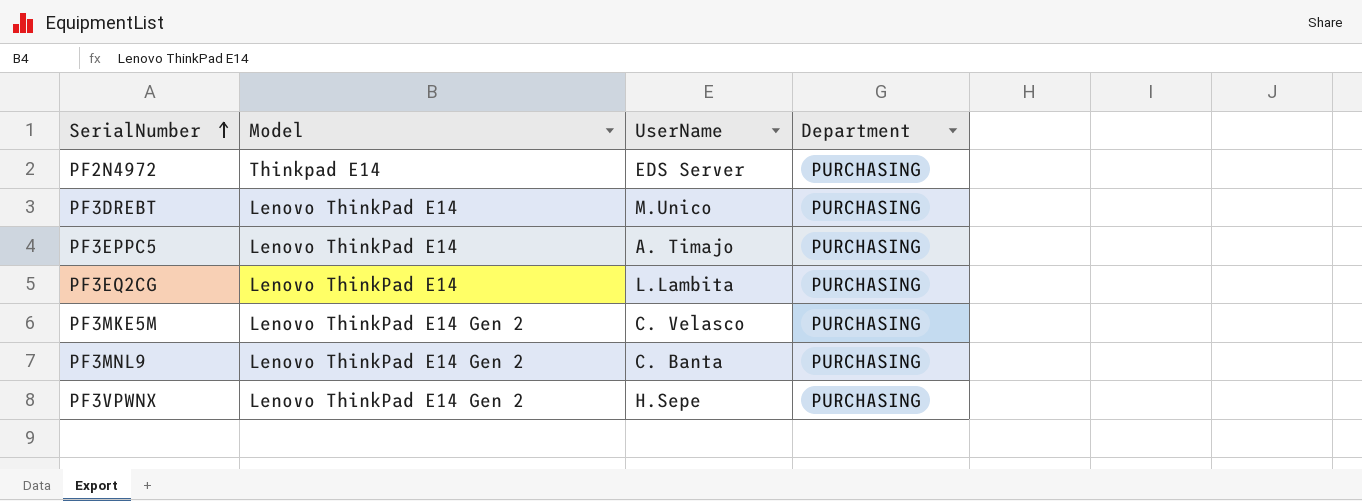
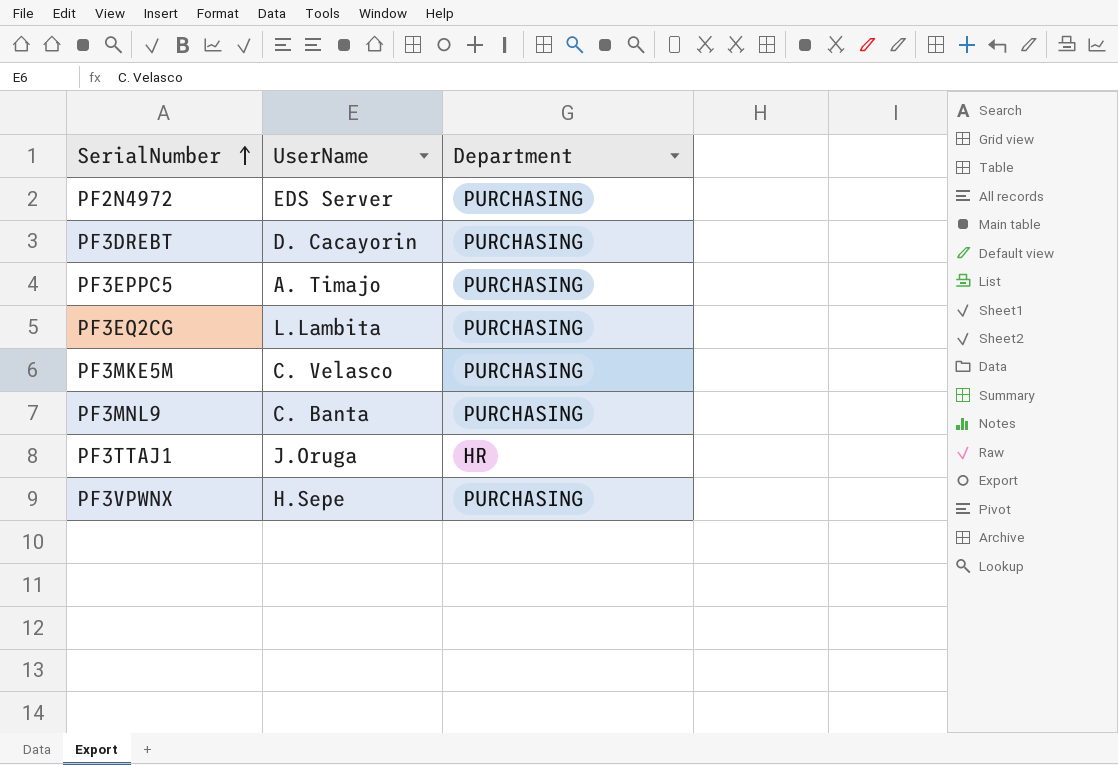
column Model | position: 2 -> none
PF3DREBT | UserName: M.Unico -> D. Cacayorin
row PF3TTAJ1: none -> J.Oruga | HR

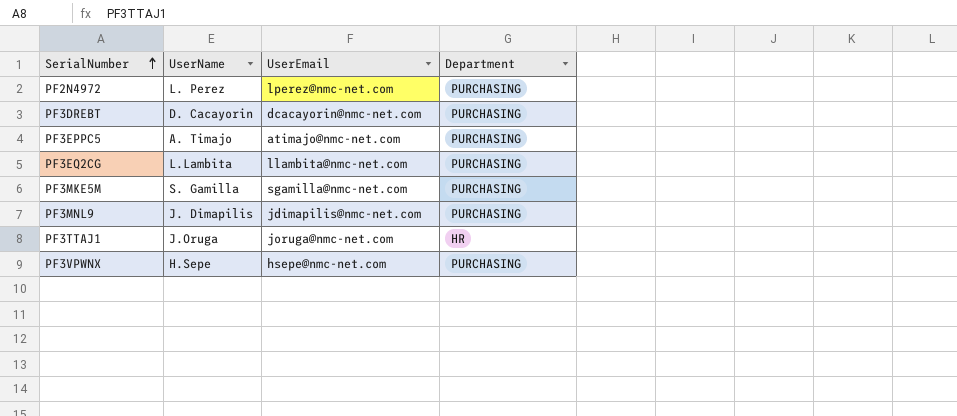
column UserEmail | position: none -> 3
PF2N4972 | UserName: EDS Server -> L. Perez
PF3MKE5M | UserName: C. Velasco -> S. Gamilla
PF3MNL9 | UserName: C. Banta -> J. Dimapilis

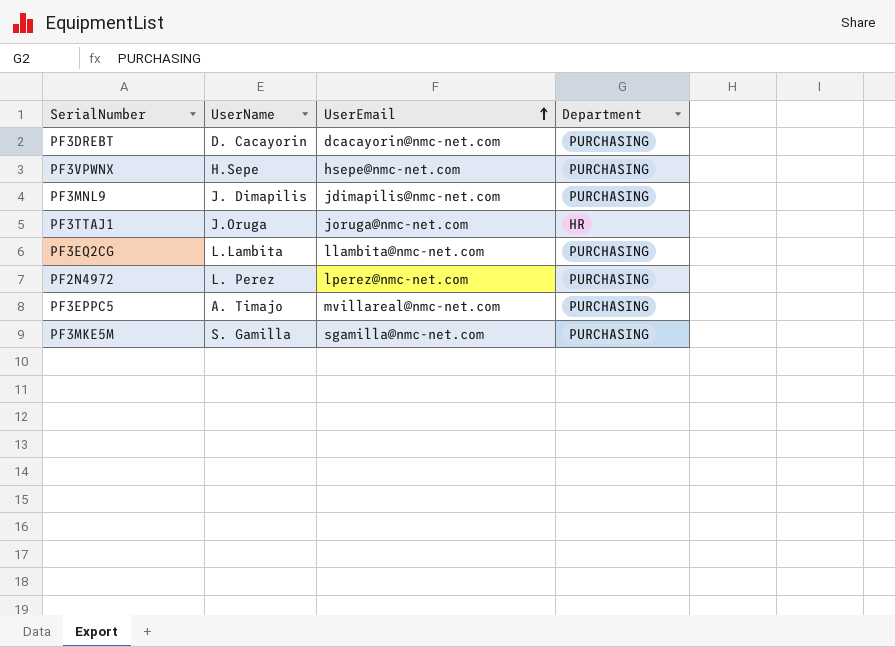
row order: SerialNumber ascending -> UserEmail ascending
PF3EPPC5 | UserEmail: atimajo@nmc-net.com -> mvillareal@nmc-net.com

